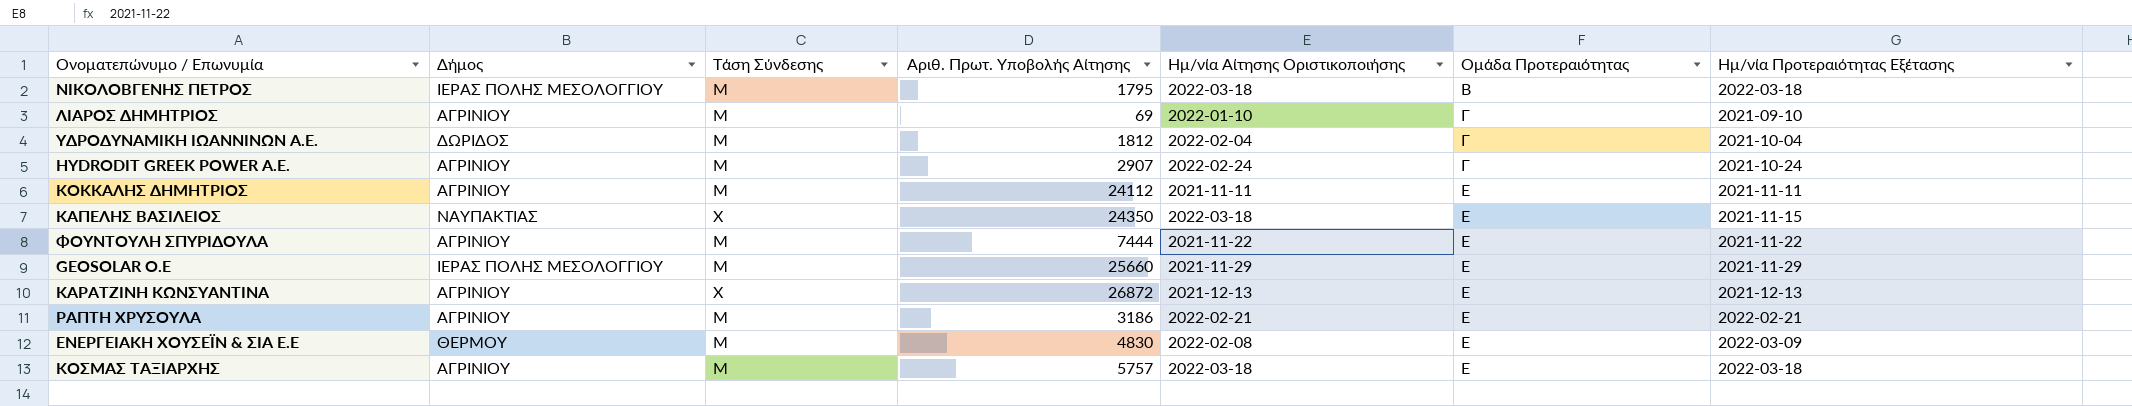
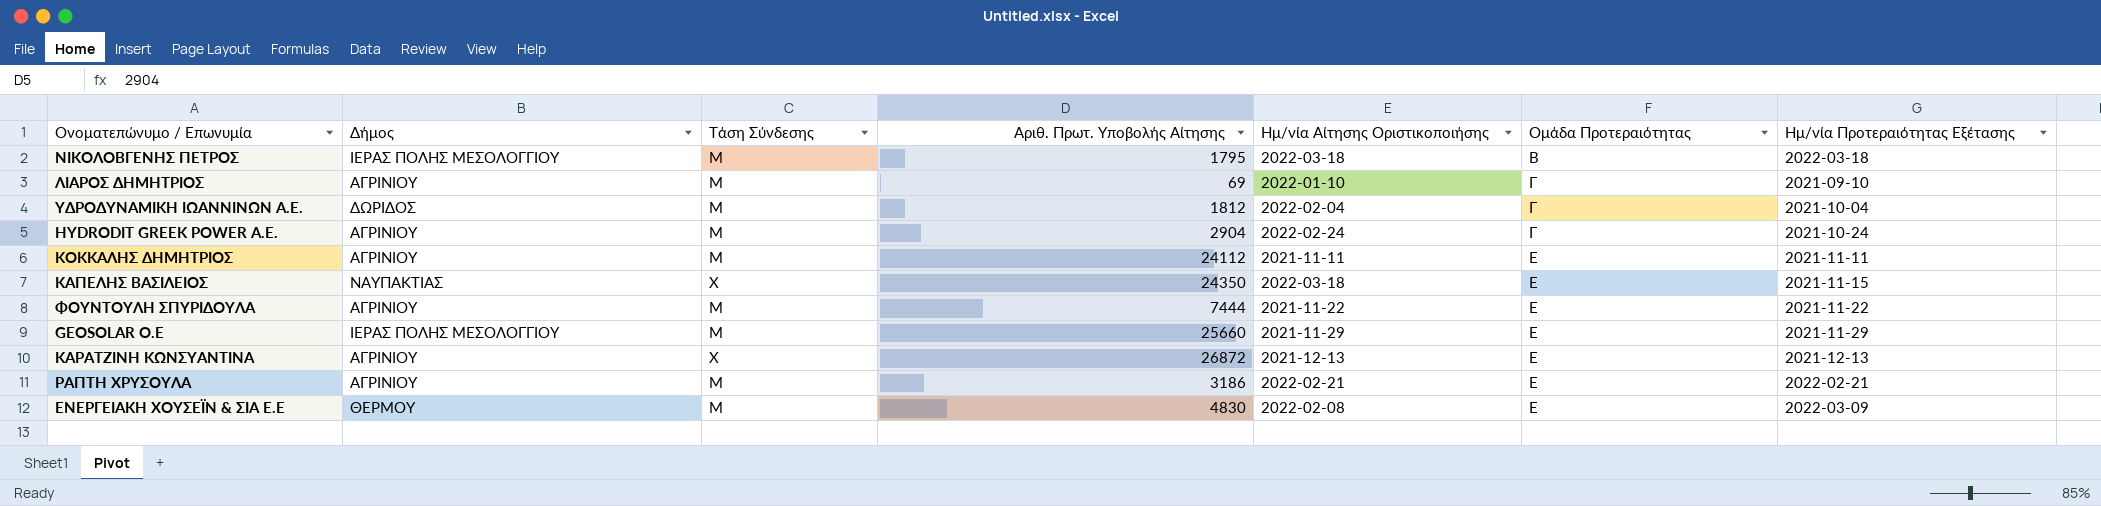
row ΚΟΣΜΑΣ ΤΑΞΙΑΡΧΗΣ: ΑΓΡΙΝΙΟΥ | Μ | 5757 | 2022-03-18 | Ε | 2022-03-18 -> none
HYDRODIT GREEK POWER Α.Ε. | Αριθ. Πρωτ. Υποβολής Αίτησης: 2907 -> 2904

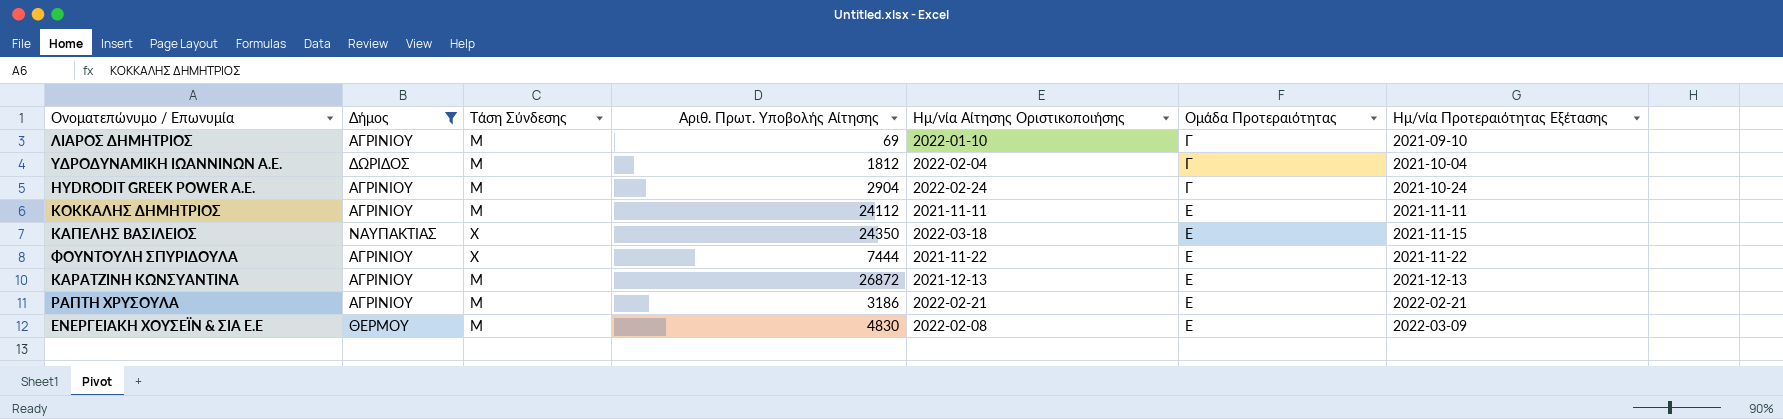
filter: none -> Δήμος != ΙΕΡΑΣ ΠΟΛΗΣ ΜΕΣΟΛΟΓΓΙΟΥ
ΦΟΥΝΤΟΥΛΗ ΣΠΥΡΙΔΟΥΛΑ | Τάση Σύνδεσης: Μ -> Χ
ΚΑΡΑΤΖΙΝΗ ΚΩΝΣΥΑΝΤΙΝΑ | Τάση Σύνδεσης: Χ -> Μ

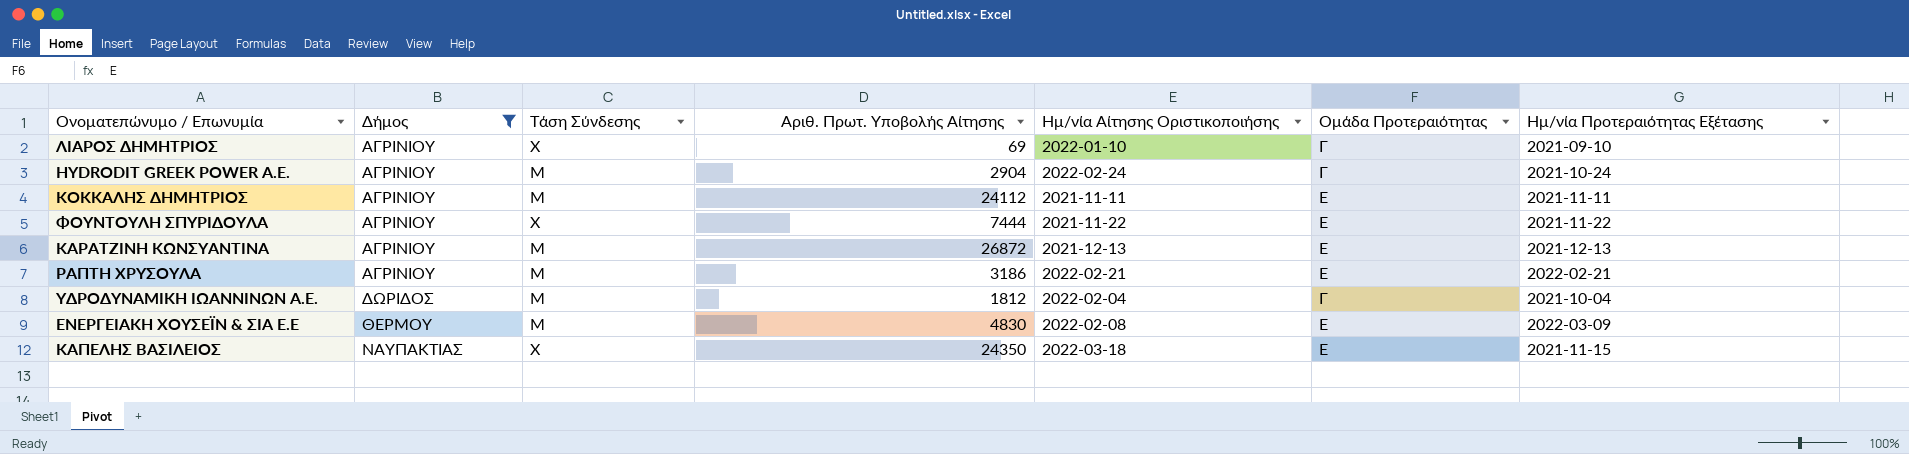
row order: Ομάδα Προτεραιότητας ascending -> Δήμος ascending
ΛΙΑΡΟΣ ΔΗΜΗΤΡΙΟΣ | Τάση Σύνδεσης: Μ -> Χ

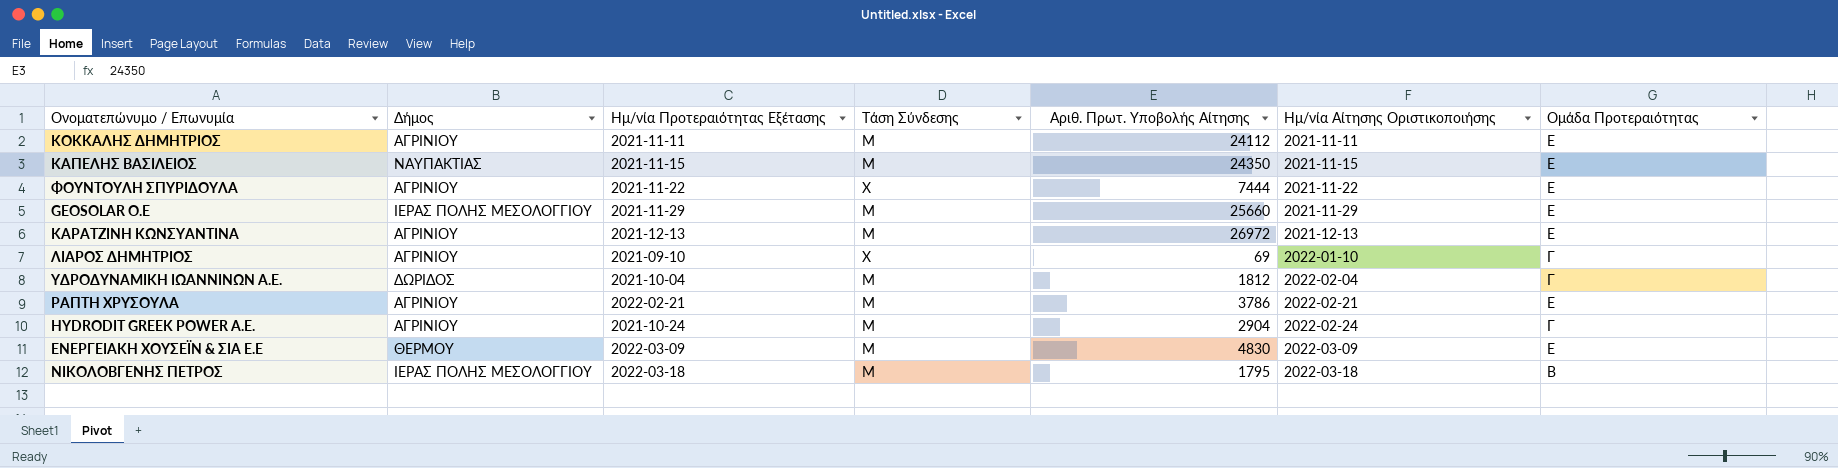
filter: Δήμος != ΙΕΡΑΣ ΠΟΛΗΣ ΜΕΣΟΛΟΓΓΙΟΥ -> none
row order: Δήμος ascending -> Ημ/νία Αίτησης Οριστικοποιήσης ascending
column Ημ/νία Προτεραιότητας Εξέτασης | position: 7 -> 3
ΚΑΠΕΛΗΣ ΒΑΣΙΛΕΙΟΣ | Τάση Σύνδεσης: Χ -> Μ
ΚΑΠΕΛΗΣ ΒΑΣΙΛΕΙΟΣ | Ημ/νία Αίτησης Οριστικοποιήσης: 2022-03-18 -> 2021-11-15
ΚΑΡΑΤΖΙΝΗ ΚΩΝΣΥΑΝΤΙΝΑ | Αριθ. Πρωτ. Υποβολής Αίτησης: 26872 -> 26972
ΡΑΠΤΗ ΧΡΥΣΟΥΛΑ | Αριθ. Πρωτ. Υποβολής Αίτησης: 3186 -> 3786
ΕΝΕΡΓΕΙΑΚΗ ΧΟΥΣΕΪΝ & ΣΙΑ Ε.Ε | Ημ/νία Αίτησης Οριστικοποιήσης: 2022-02-08 -> 2022-03-09

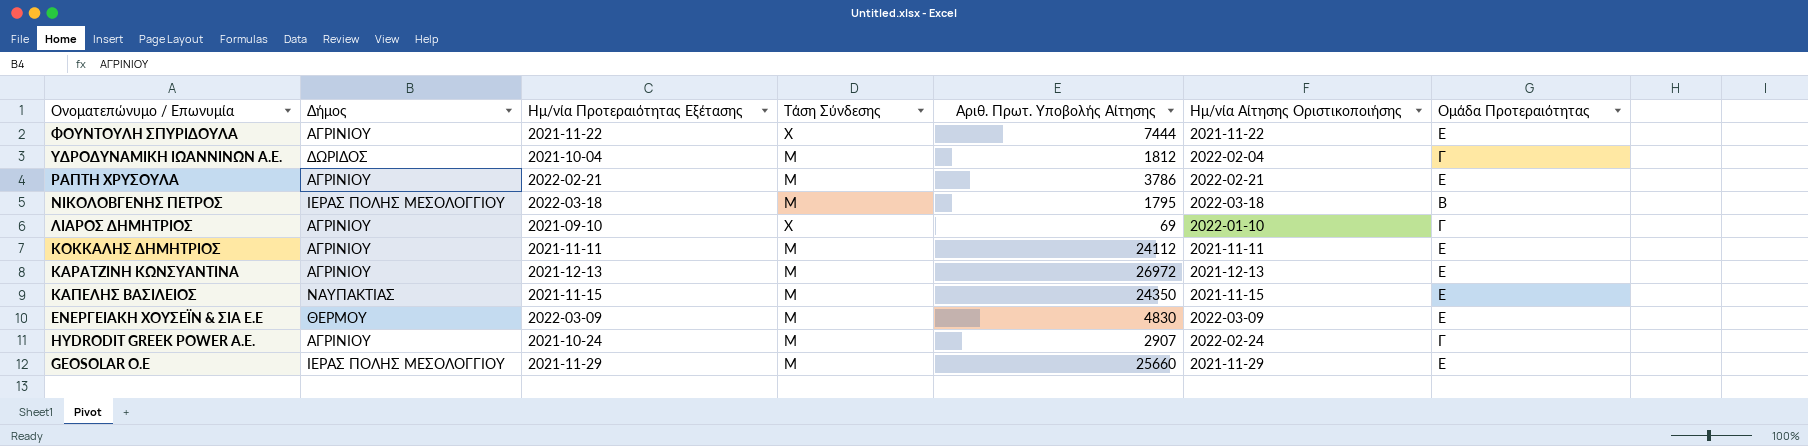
row order: Ημ/νία Αίτησης Οριστικοποιήσης ascending -> Ονοματεπώνυμο / Επωνυμία descending
HYDRODIT GREEK POWER Α.Ε. | Αριθ. Πρωτ. Υποβολής Αίτησης: 2904 -> 2907

